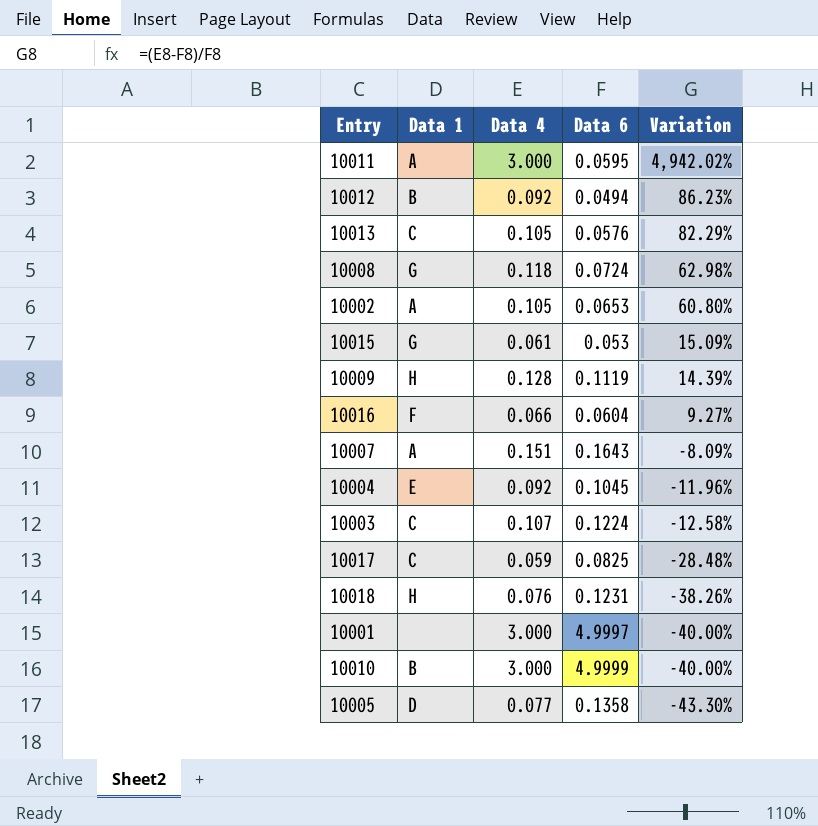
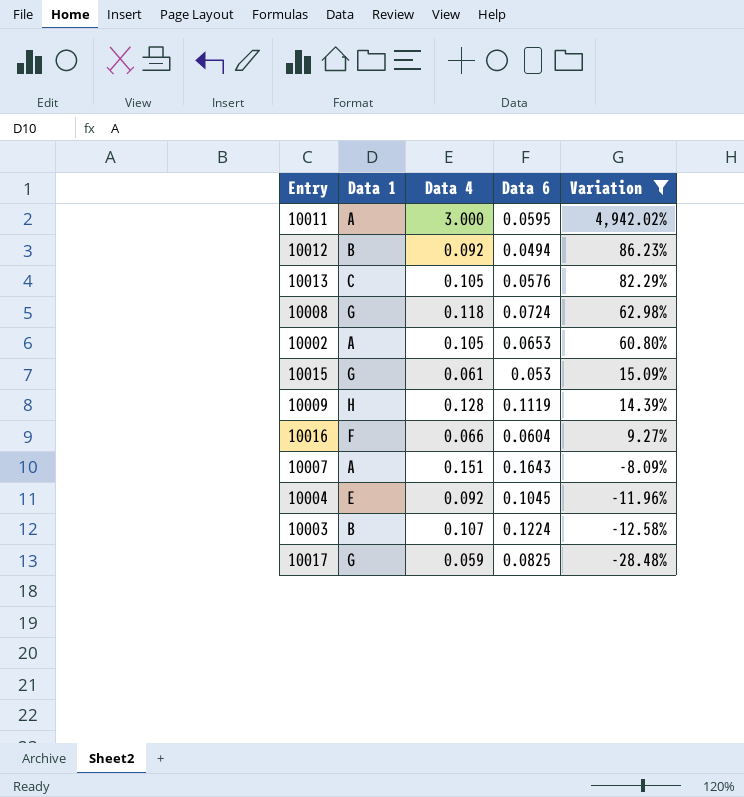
filter: none -> Variation >= -28.48%
10003 | Data 1: C -> B
10017 | Data 1: C -> G

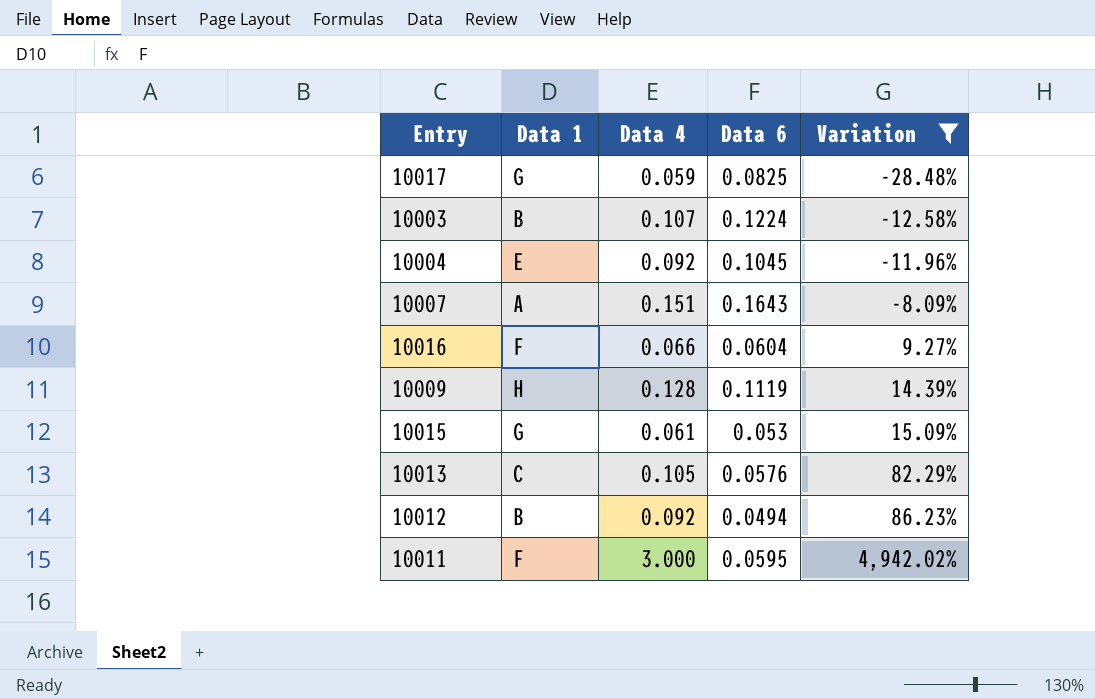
row order: Variation descending -> Variation ascending
row 10008: G | 0.118 | 0.0724 | 62.98% -> none
row 10002: A | 0.105 | 0.0653 | 60.80% -> none
10011 | Data 1: A -> F

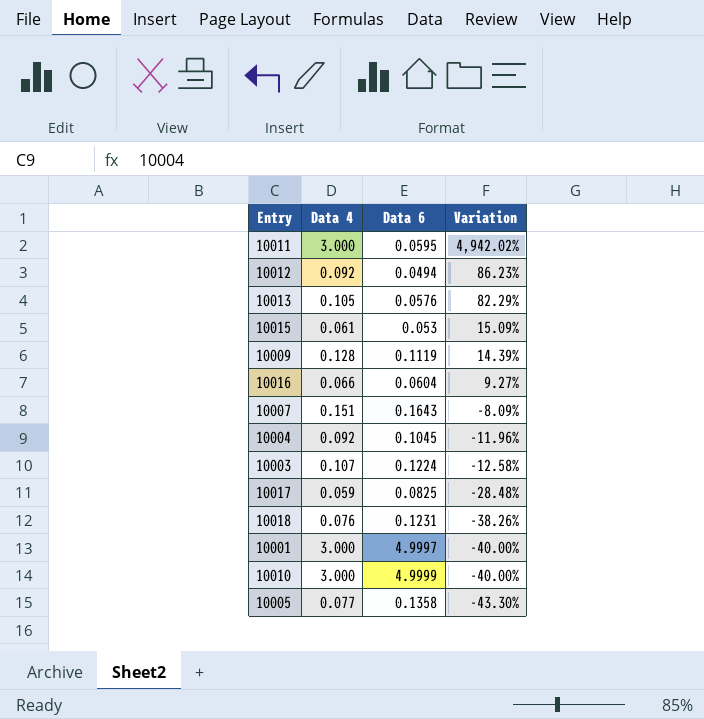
filter: Variation >= -28.48% -> none
row order: Variation ascending -> Variation descending
column Data 1 | position: 2 -> none

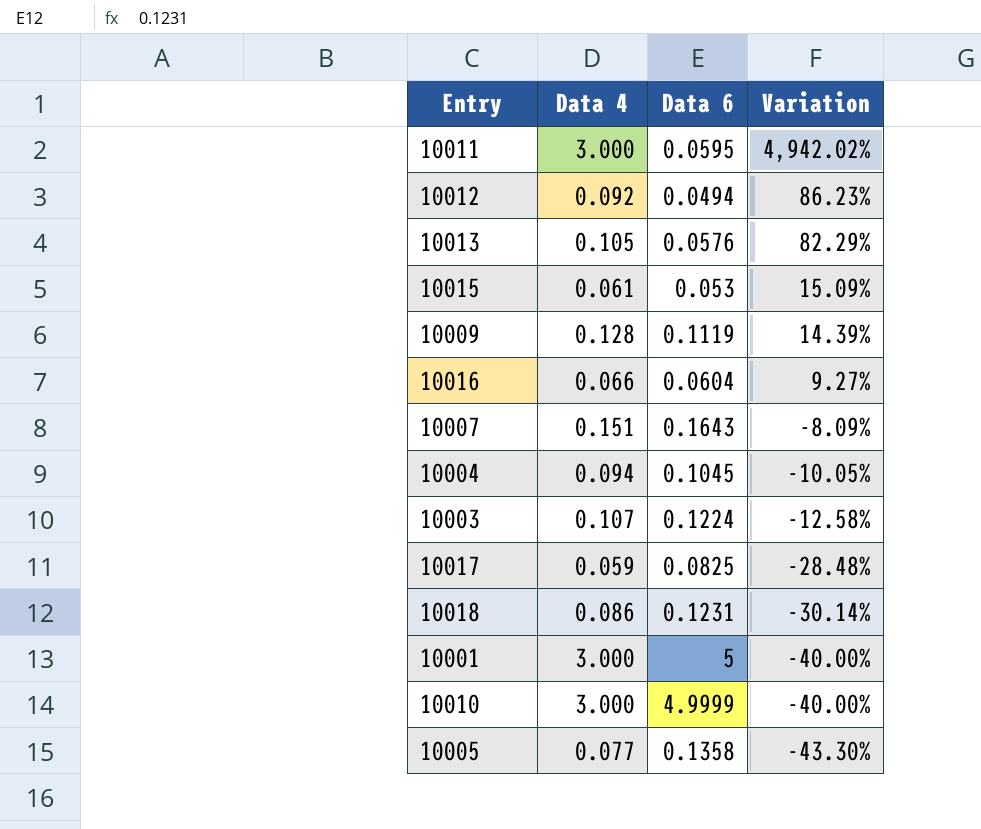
10004 | Data 4: 0.092 -> 0.094
10004 | Variation: -11.96% -> -10.05%
10018 | Data 4: 0.076 -> 0.086
10018 | Variation: -38.26% -> -30.14%
10001 | Data 6: 4.9997 -> 5

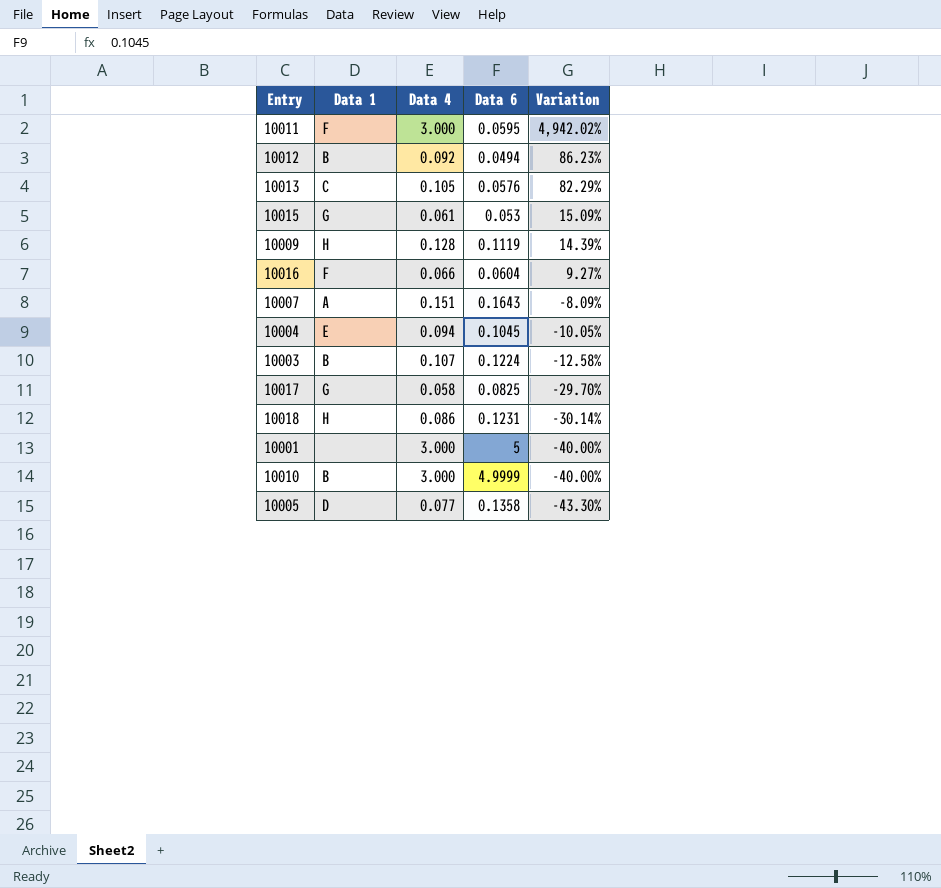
column Data 1 | position: none -> 2
10017 | Data 4: 0.059 -> 0.058
10017 | Variation: -28.48% -> -29.70%

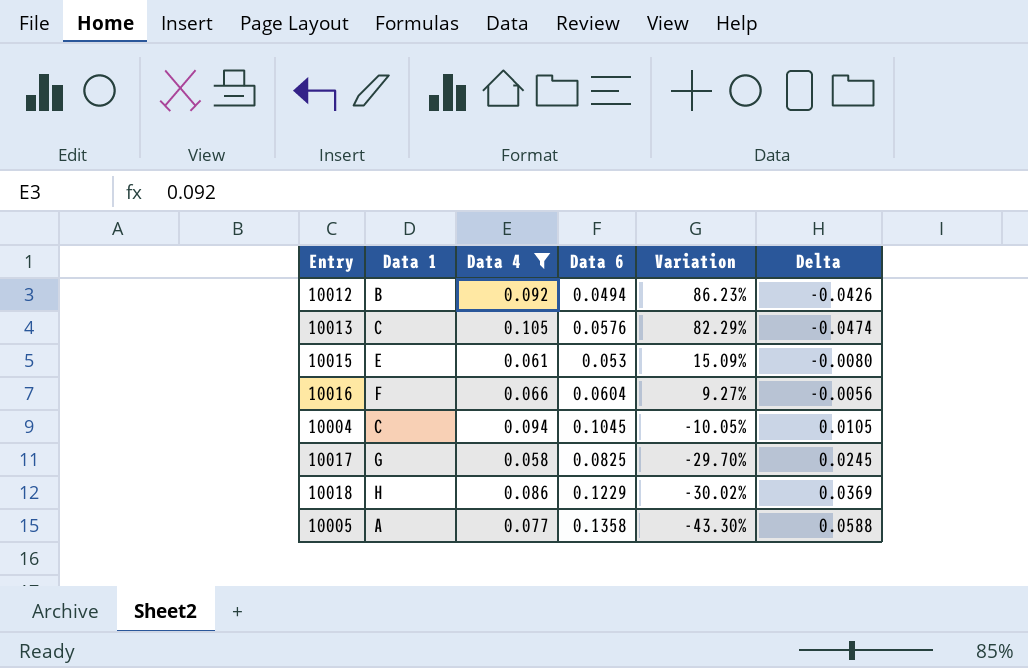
filter: none -> Data 4 <= 0.105
column Delta | formula: none -> [Data 6] - [Data 4]
10015 | Data 1: G -> E
10004 | Data 1: E -> C
10018 | Data 6: 0.1231 -> 0.1229
10018 | Variation: -30.14% -> -30.02%
10005 | Data 1: D -> A

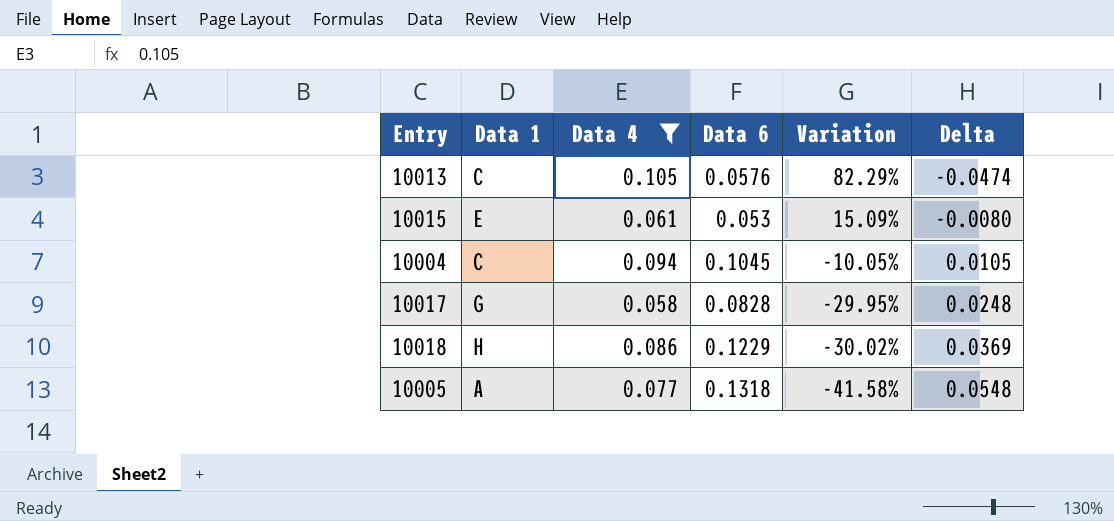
row 10012: B | 0.092 | 0.0494 | 86.23% | -0.0426 -> none
row 10016: F | 0.066 | 0.0604 | 9.27% | -0.0056 -> none
10017 | Data 6: 0.0825 -> 0.0828
10017 | Variation: -29.70% -> -29.95%
10017 | Delta: 0.0245 -> 0.0248
10005 | Data 6: 0.1358 -> 0.1318
10005 | Variation: -43.30% -> -41.58%
10005 | Delta: 0.0588 -> 0.0548

